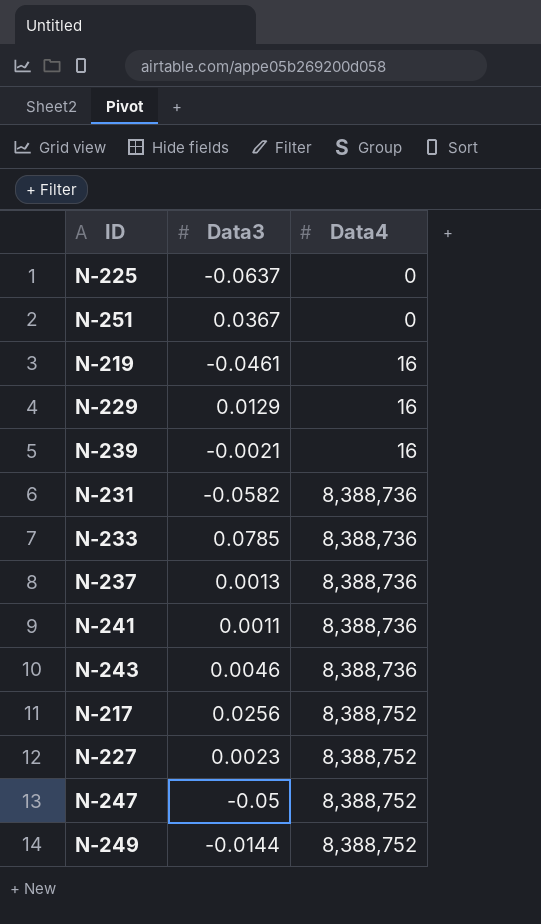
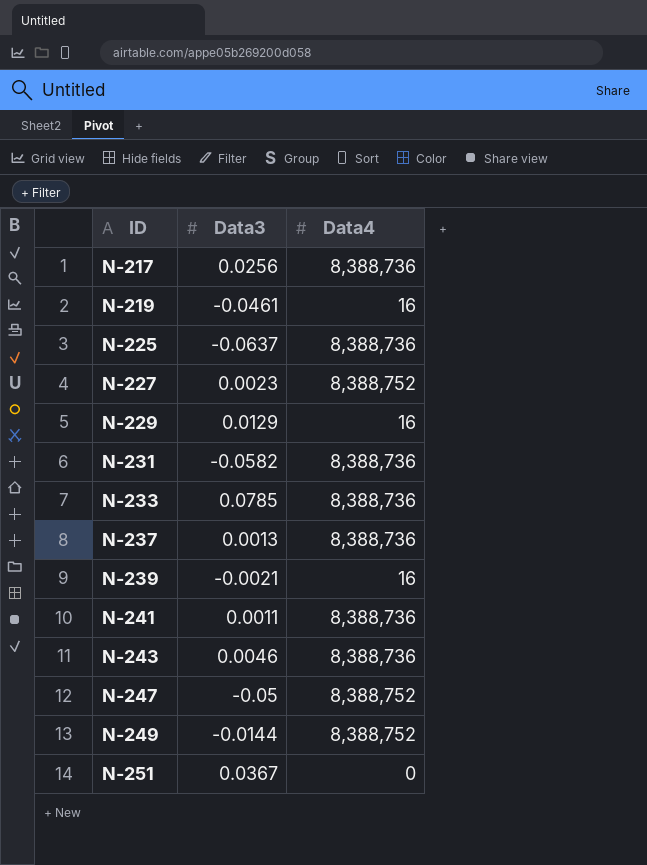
row order: Data4 ascending -> ID ascending
N-217 | Data4: 8,388,752 -> 8,388,736
N-225 | Data4: 0 -> 8,388,736

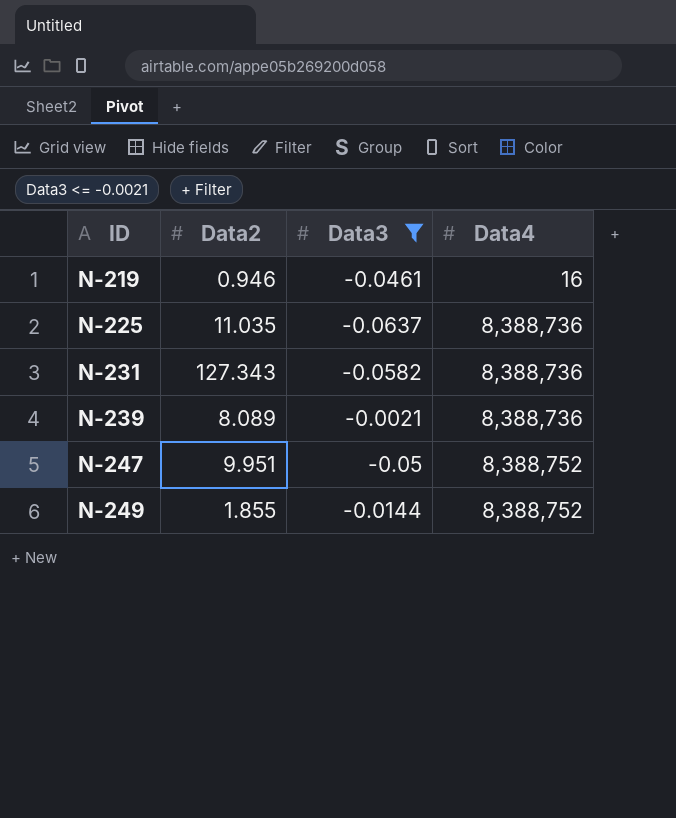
filter: none -> Data3 <= -0.0021
column Data2 | position: none -> 2
N-239 | Data4: 16 -> 8,388,736

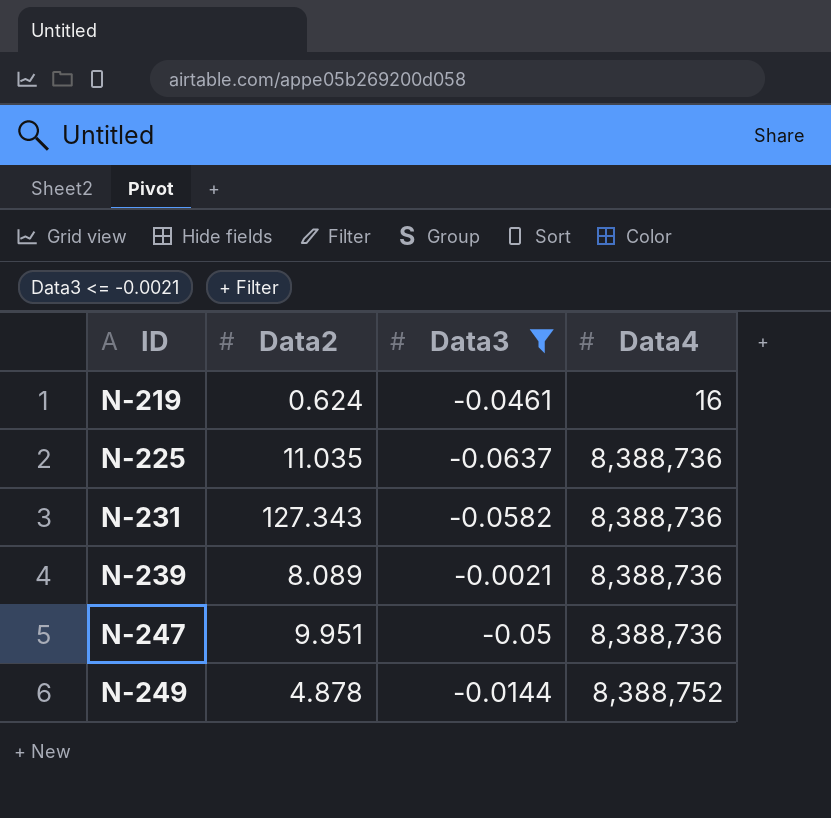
N-219 | Data2: 0.946 -> 0.624
N-247 | Data4: 8,388,752 -> 8,388,736
N-249 | Data2: 1.855 -> 4.878

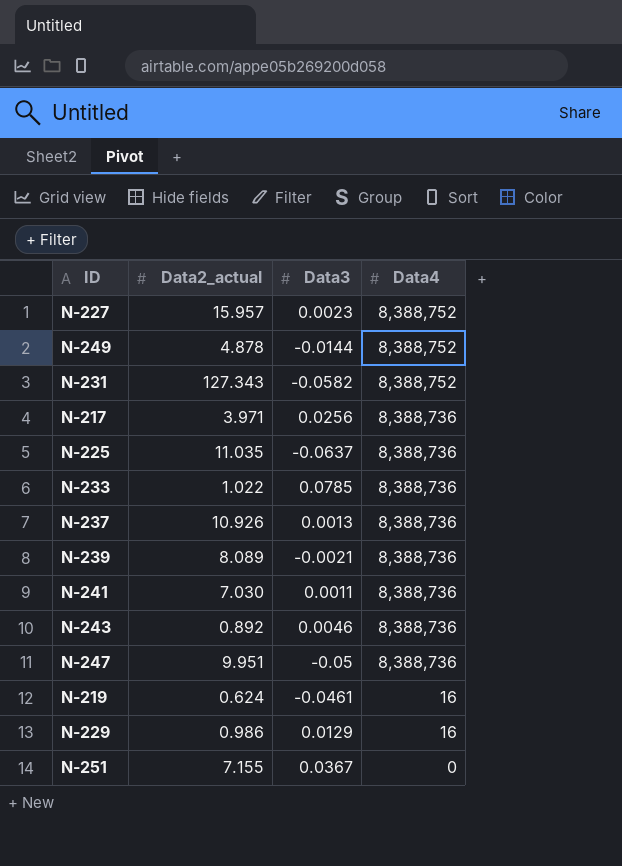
filter: Data3 <= -0.0021 -> none
row order: ID ascending -> Data4 descending
column name: Data2 -> Data2_actual
N-231 | Data4: 8,388,736 -> 8,388,752

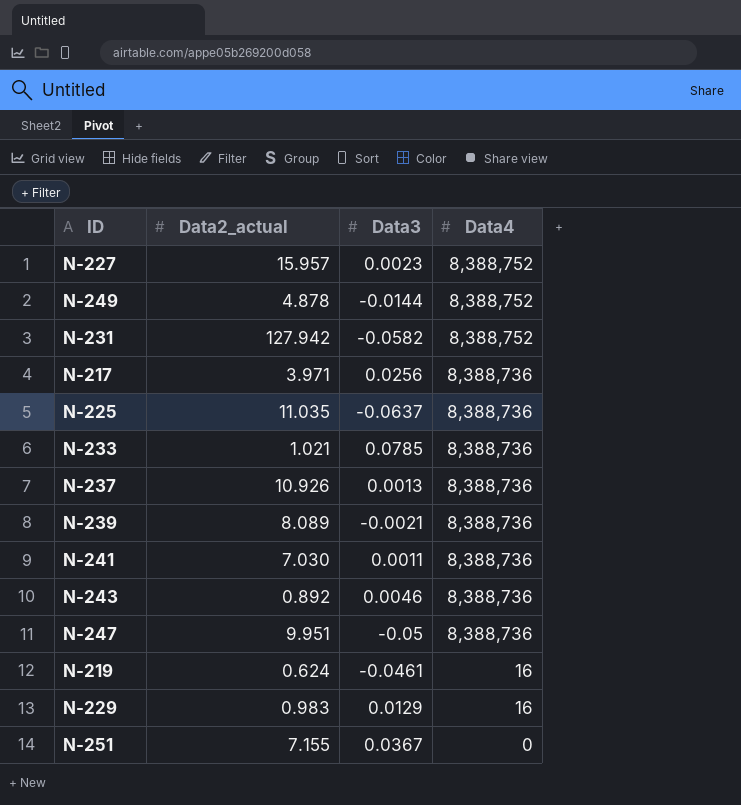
N-231 | Data2_actual: 127.343 -> 127.942
N-233 | Data2_actual: 1.022 -> 1.021
N-229 | Data2_actual: 0.986 -> 0.983

